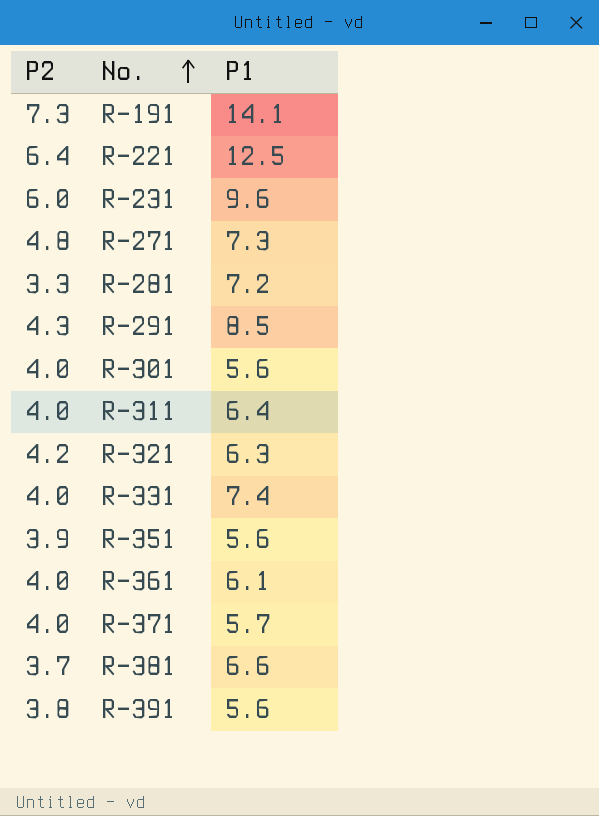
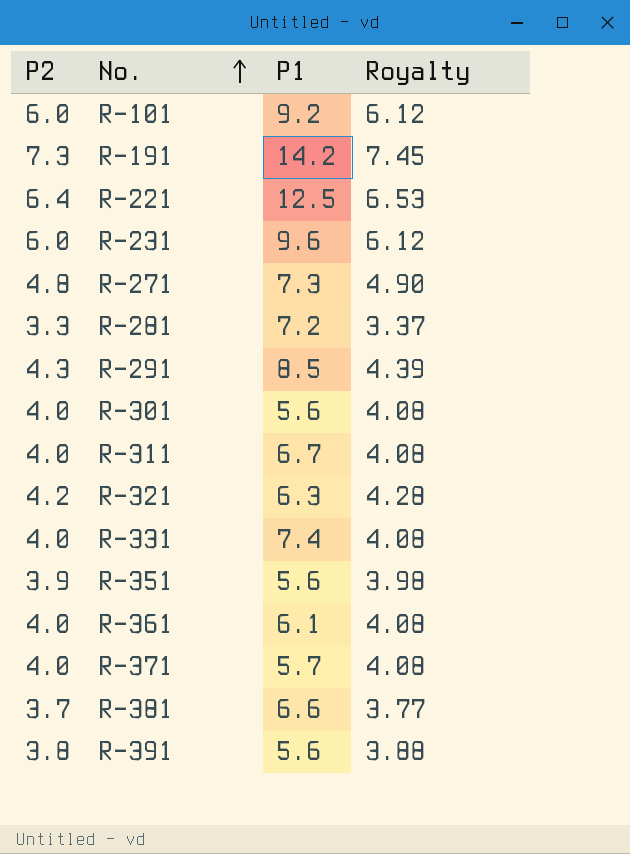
column Royalty | formula: none -> [P2] * 1.02
row R-101: none -> 6.0 | 9.2 | 6.12
R-191 | P1: 14.1 -> 14.2
R-311 | P1: 6.4 -> 6.7

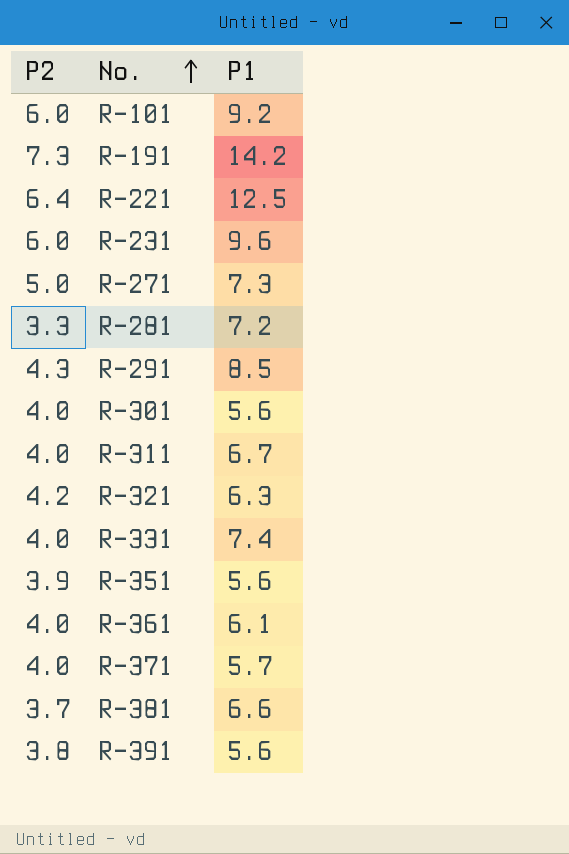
column Royalty | formula: [P2] * 1.02 -> none
R-271 | P2: 4.8 -> 5.0

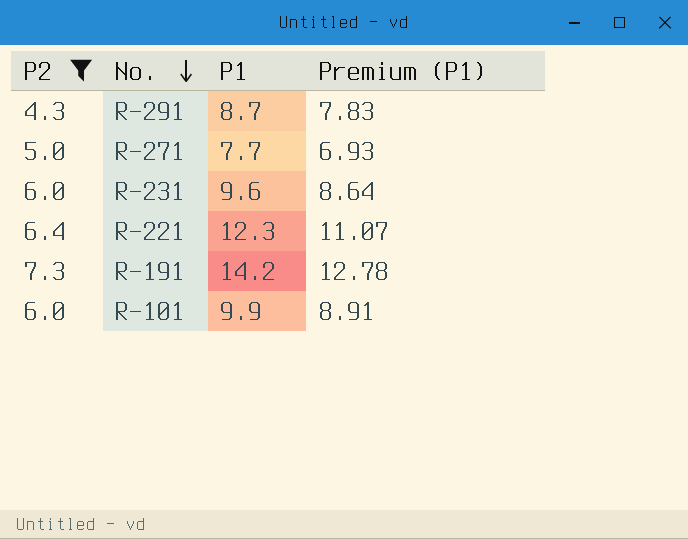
filter: none -> P2 >= 4.3
row order: No. ascending -> No. descending
column Premium (P1) | formula: none -> [P1] * 0.9
R-291 | P1: 8.5 -> 8.7
R-271 | P1: 7.3 -> 7.7
R-221 | P1: 12.5 -> 12.3
R-101 | P1: 9.2 -> 9.9

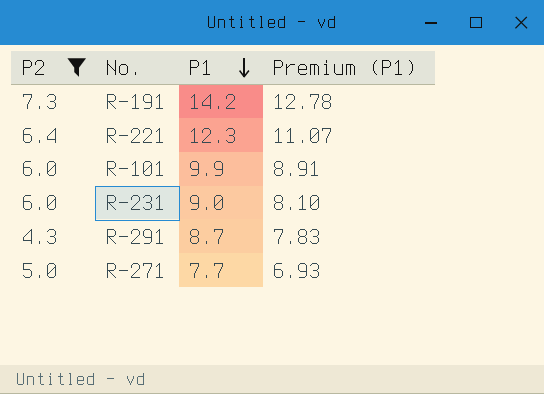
row order: No. descending -> P1 descending
R-231 | P1: 9.6 -> 9.0
R-231 | Premium (P1): 8.64 -> 8.10

